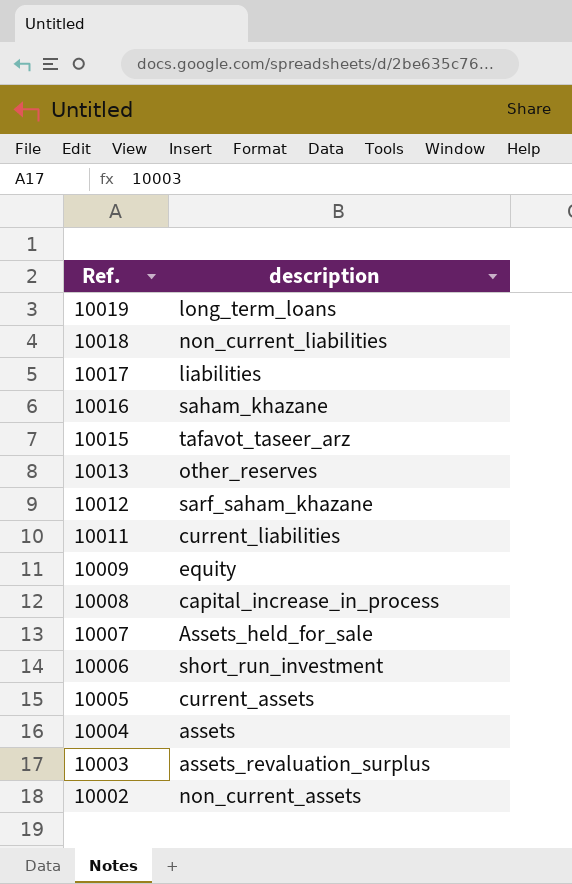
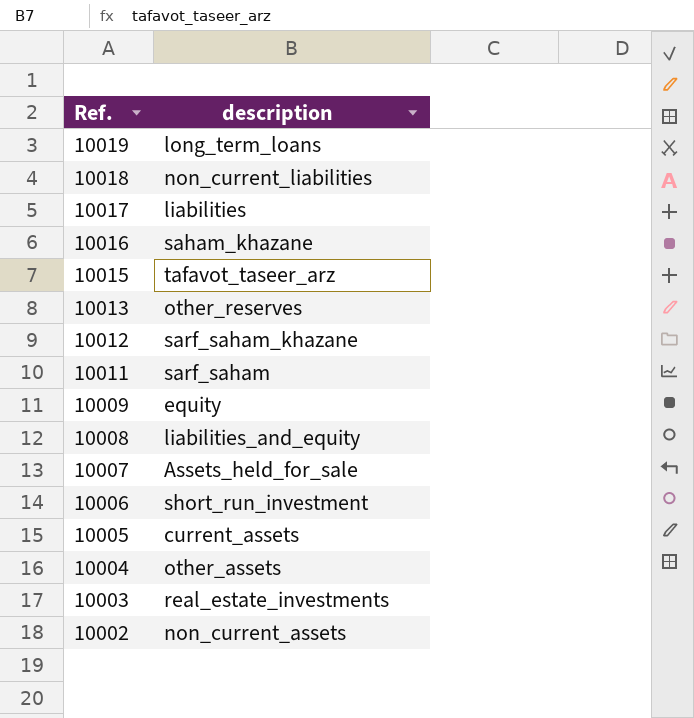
10011 | description: current_liabilities -> sarf_saham
10008 | description: capital_increase_in_process -> liabilities_and_equity
10004 | description: assets -> other_assets
10003 | description: assets_revaluation_surplus -> real_estate_investments

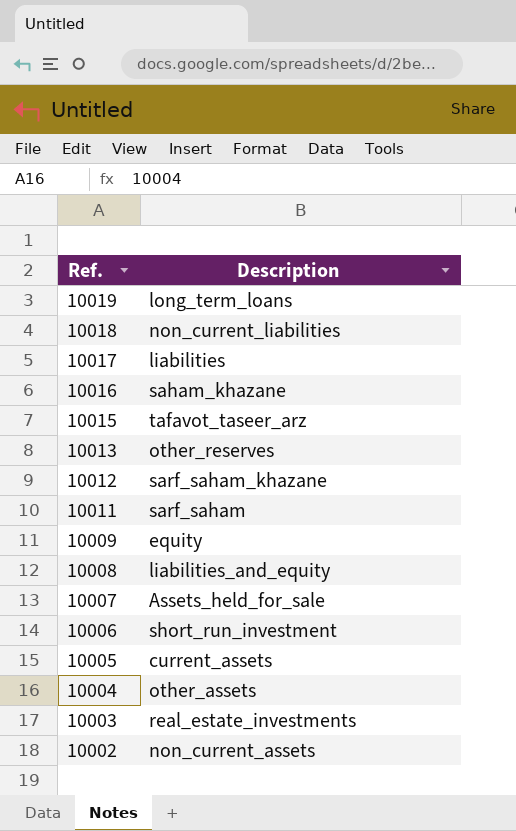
column name: description -> Description

